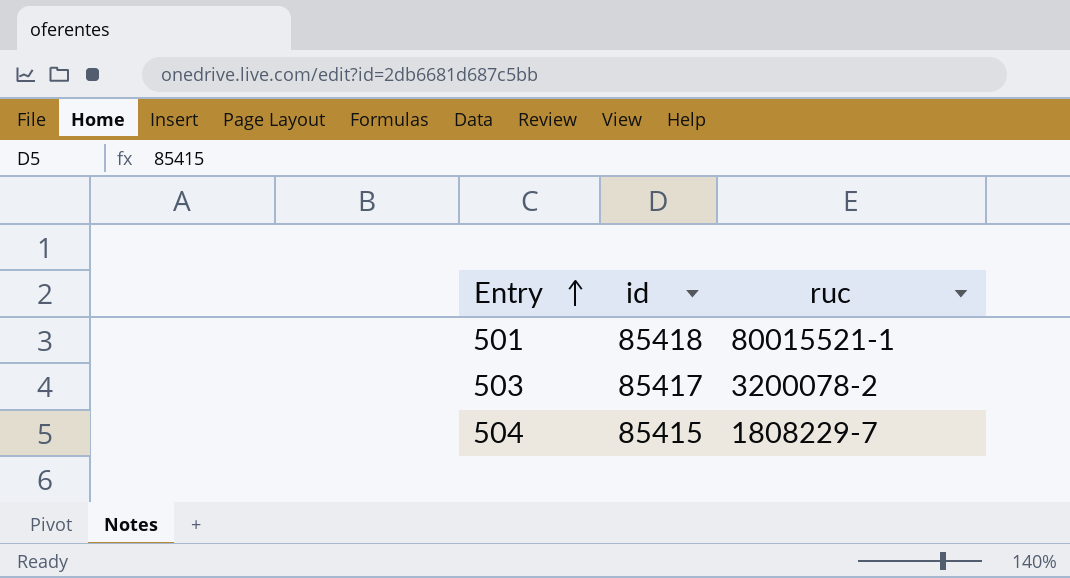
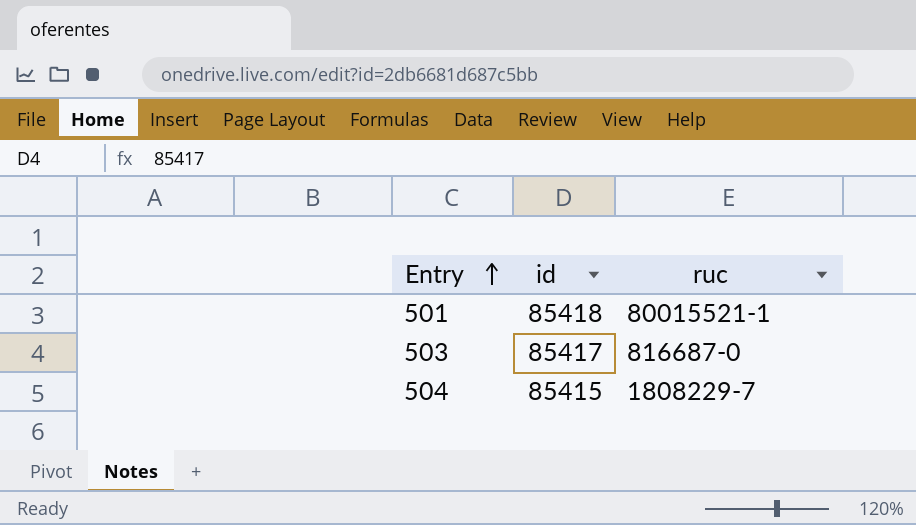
503 | ruc: 3200078-2 -> 816687-0

